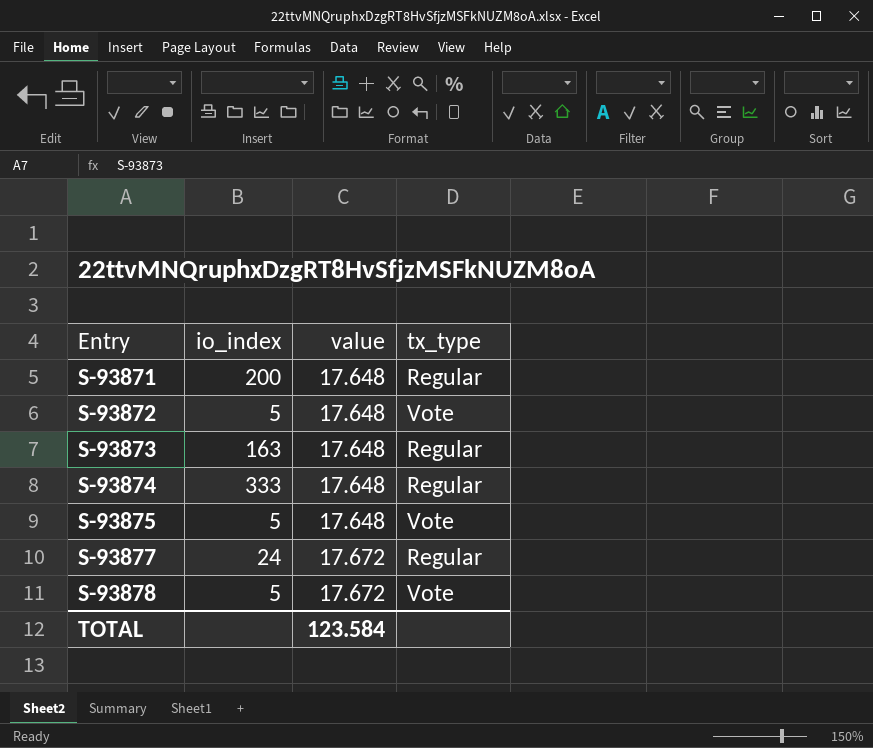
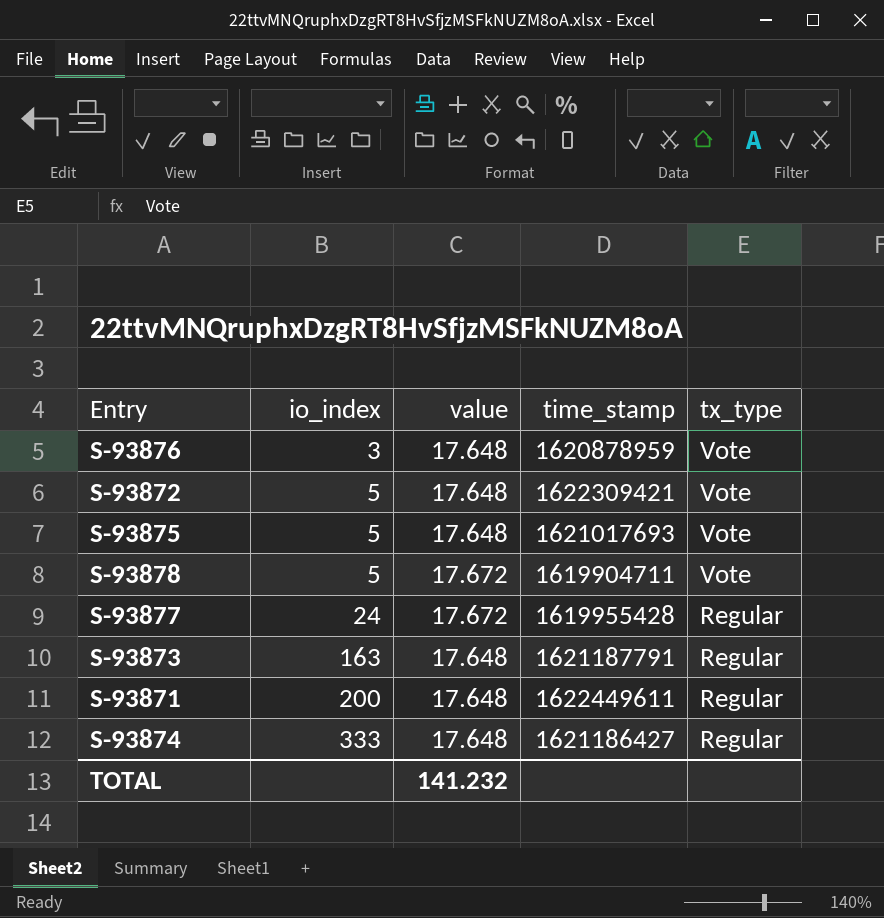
row order: Entry ascending -> io_index ascending
column time_stamp | position: none -> 4
row S-93876: none -> 3 | 17.648 | 1620878959 | Vote
TOTAL | value: 123.584 -> 141.232

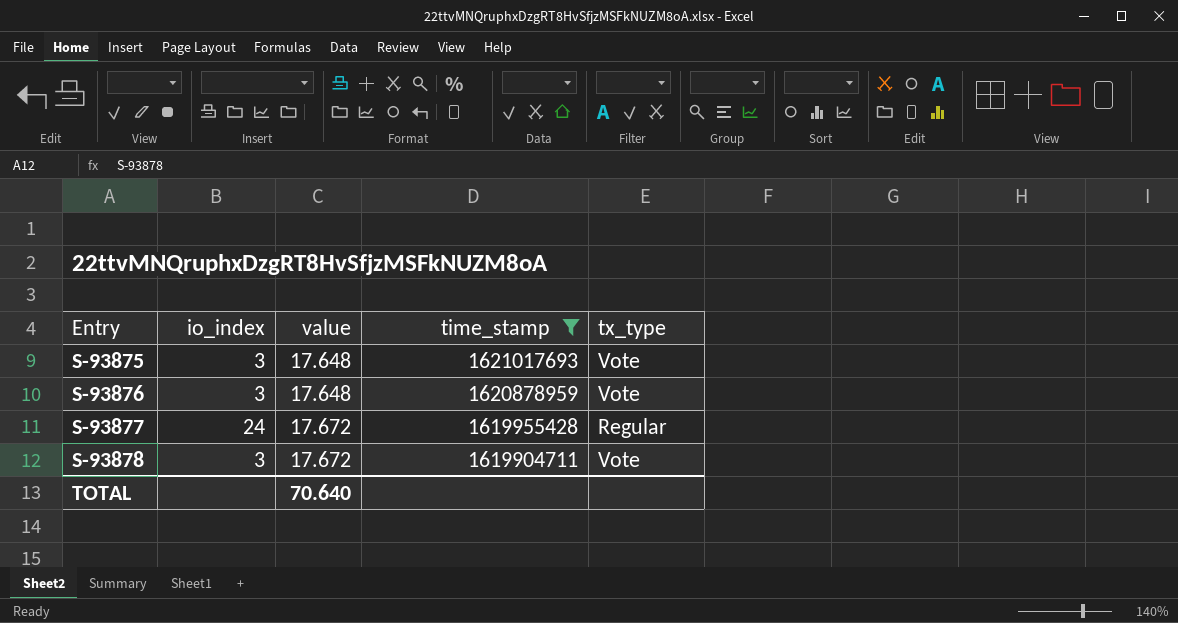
filter: none -> time_stamp <= 1621017693
row order: io_index ascending -> Entry ascending
S-93875 | io_index: 5 -> 3
S-93878 | io_index: 5 -> 3
TOTAL | value: 141.232 -> 70.640

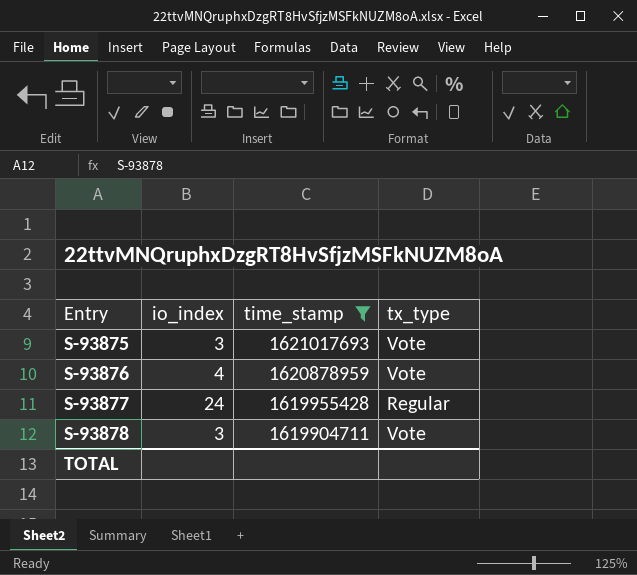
column value | position: 3 -> none
S-93876 | io_index: 3 -> 4

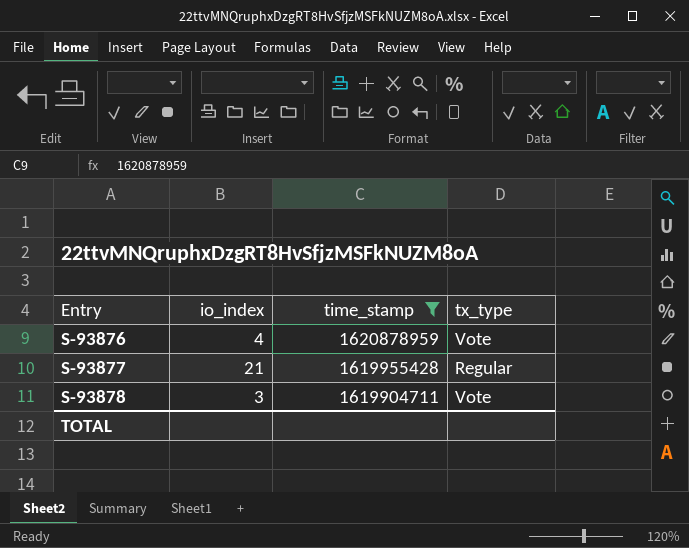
row S-93875: 3 | 1621017693 | Vote -> none
S-93877 | io_index: 24 -> 21

